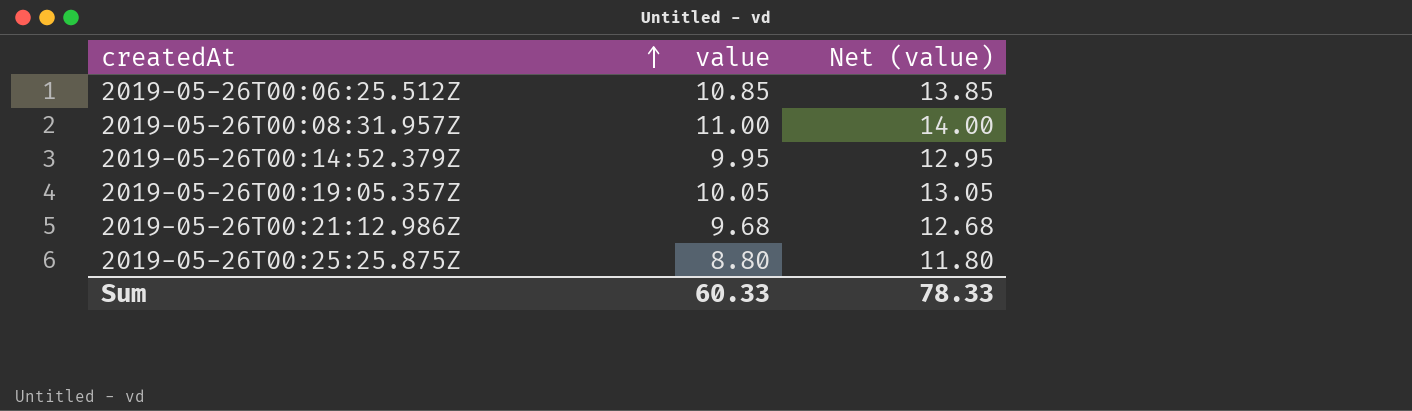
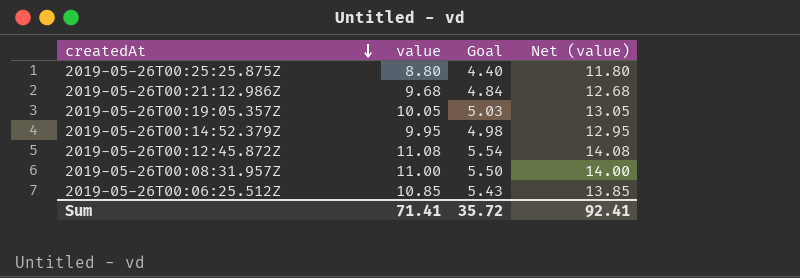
row order: createdAt ascending -> createdAt descending
column Goal | formula: none -> [value] * 0.5
row 2019-05-26T00:12:45.872Z: none -> 11.08 | 5.54 | 14.08
Sum | value: 60.33 -> 71.41
Sum | Net (value): 78.33 -> 92.41

